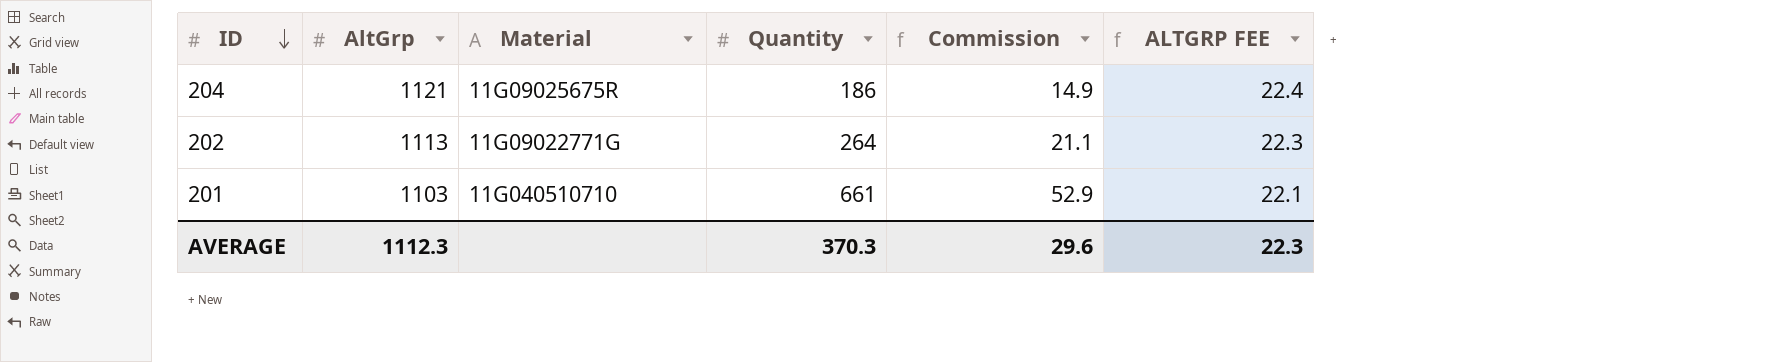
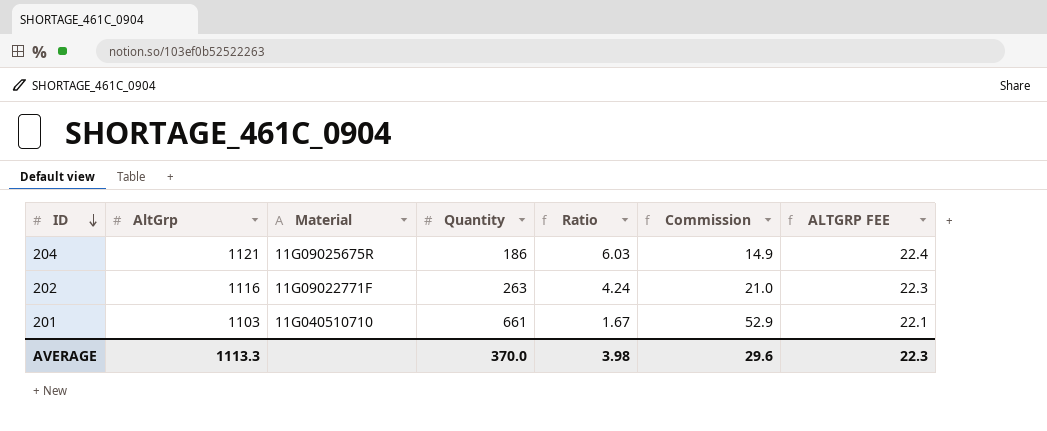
column Ratio | formula: none -> [AltGrp] / [Quantity]
202 | AltGrp: 1113 -> 1116
202 | Material: 11G09022771G -> 11G09022771F
202 | Quantity: 264 -> 263
202 | Commission: 21.1 -> 21.0
AVERAGE | AltGrp: 1112.3 -> 1113.3
AVERAGE | Quantity: 370.3 -> 370.0

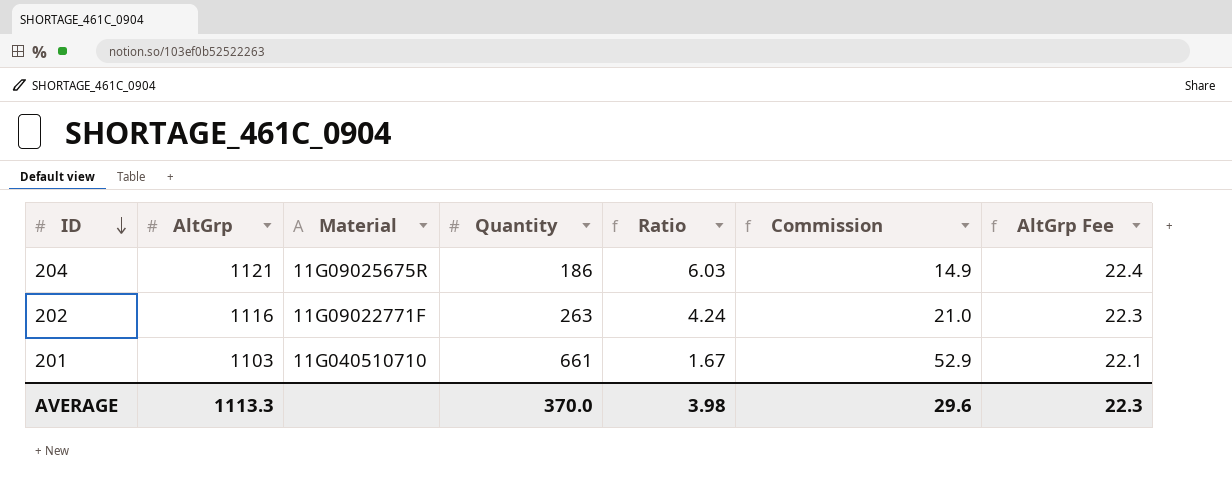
column name: ALTGRP FEE -> AltGrp Fee

